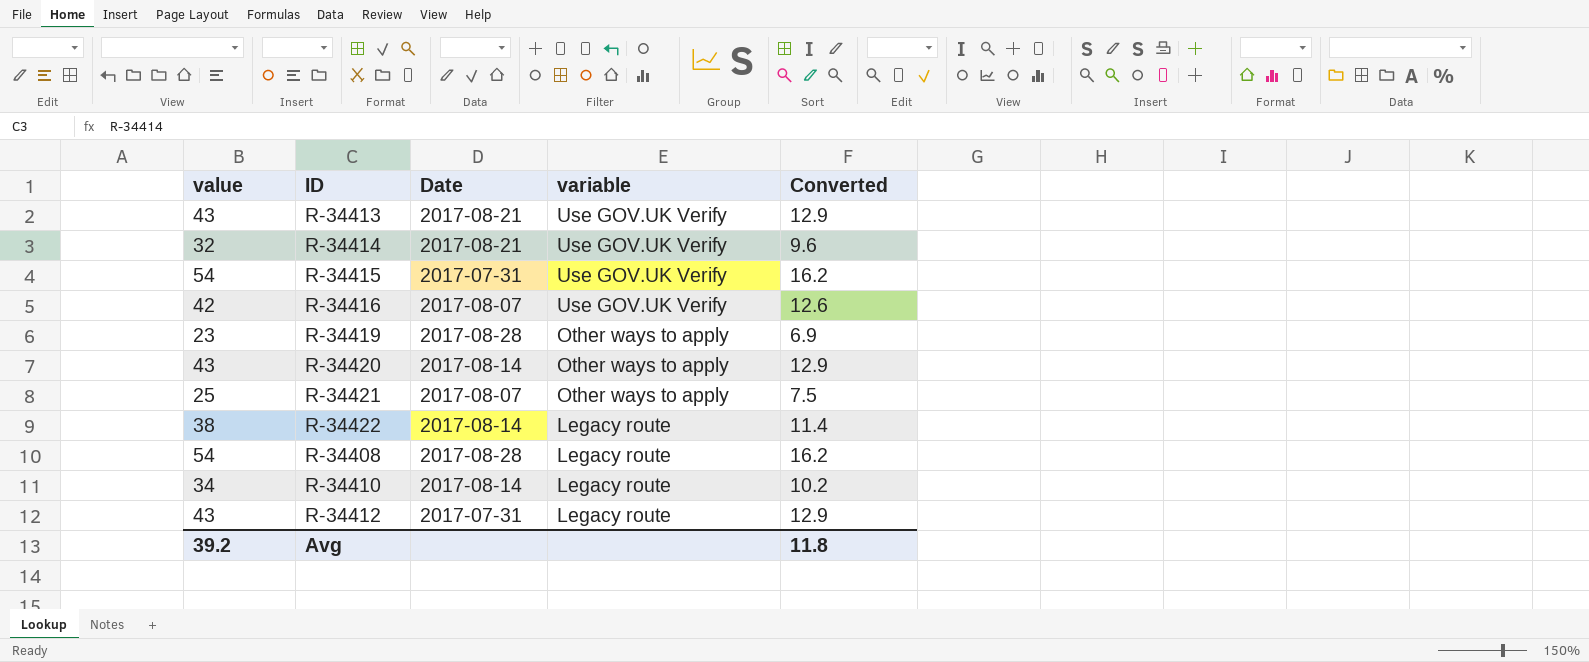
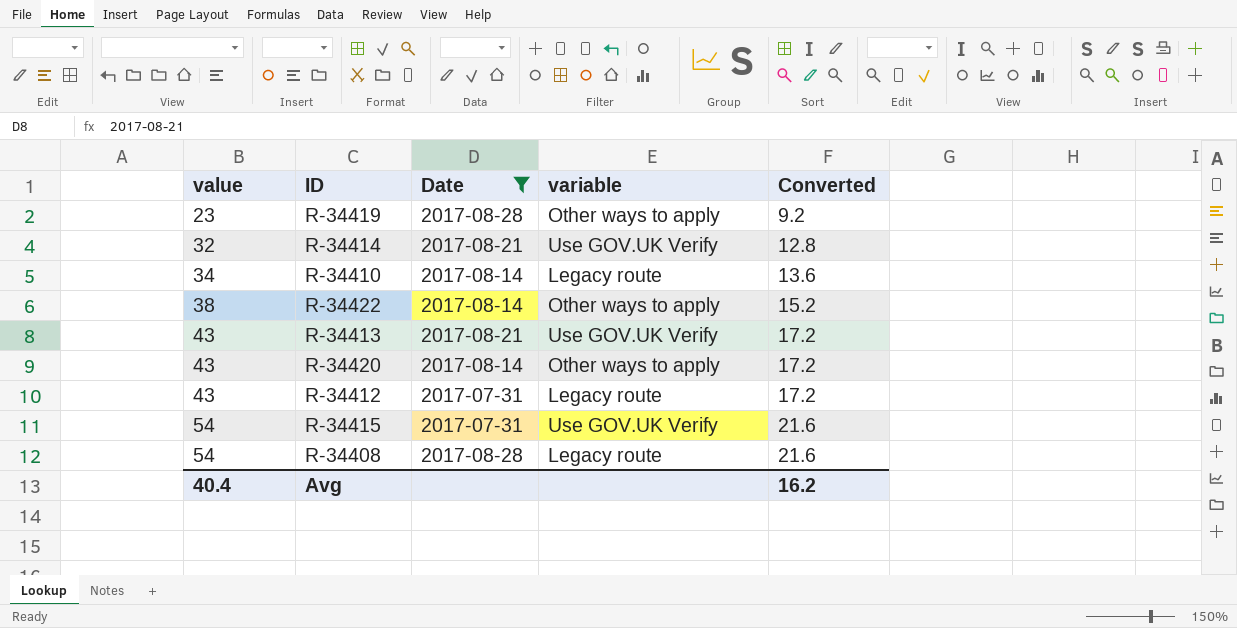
filter: none -> Date != 2017-08-07
row order: variable descending -> value ascending
column Converted | formula: [value] * 0.3 -> [value] * 0.4
R-34422 | variable: Legacy route -> Other ways to apply
Avg | value: 39.2 -> 40.4
Avg | Converted: 11.8 -> 16.2

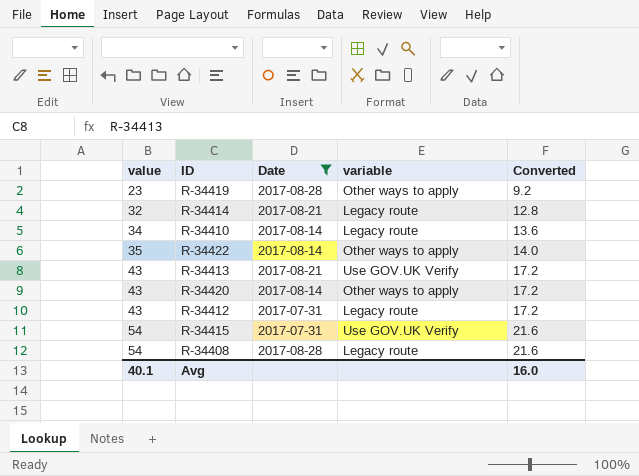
R-34414 | variable: Use GOV.UK Verify -> Legacy route
R-34422 | value: 38 -> 35
R-34422 | Converted: 15.2 -> 14.0
Avg | value: 40.4 -> 40.1
Avg | Converted: 16.2 -> 16.0

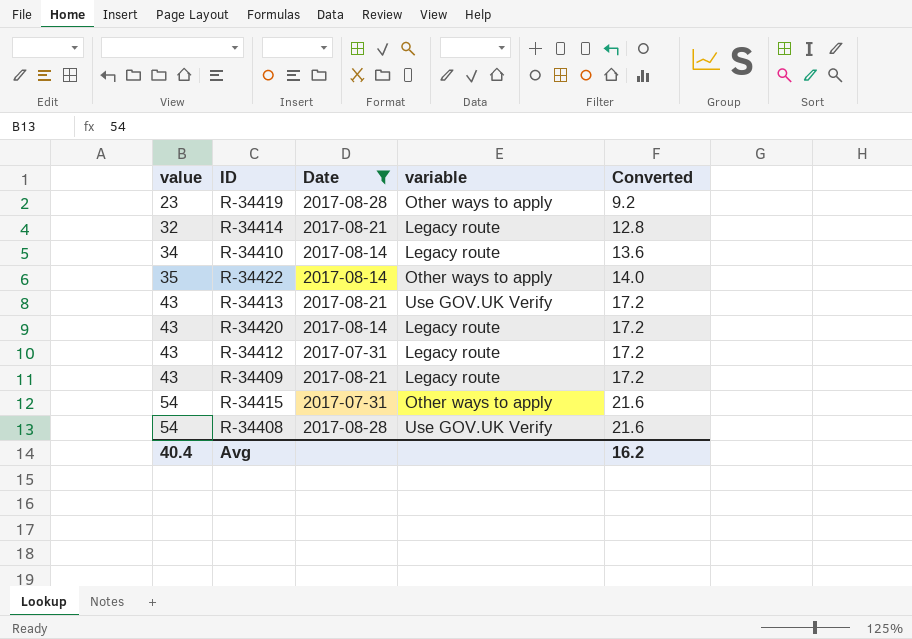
R-34420 | variable: Other ways to apply -> Legacy route
row R-34409: none -> 43 | 2017-08-21 | Legacy route | 17.2
R-34415 | variable: Use GOV.UK Verify -> Other ways to apply
R-34408 | variable: Legacy route -> Use GOV.UK Verify
Avg | value: 40.1 -> 40.4
Avg | Converted: 16.0 -> 16.2

